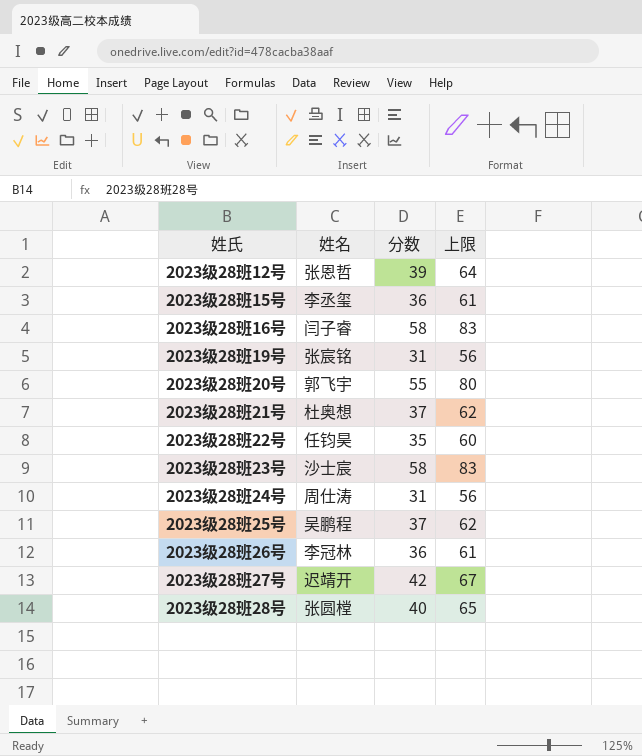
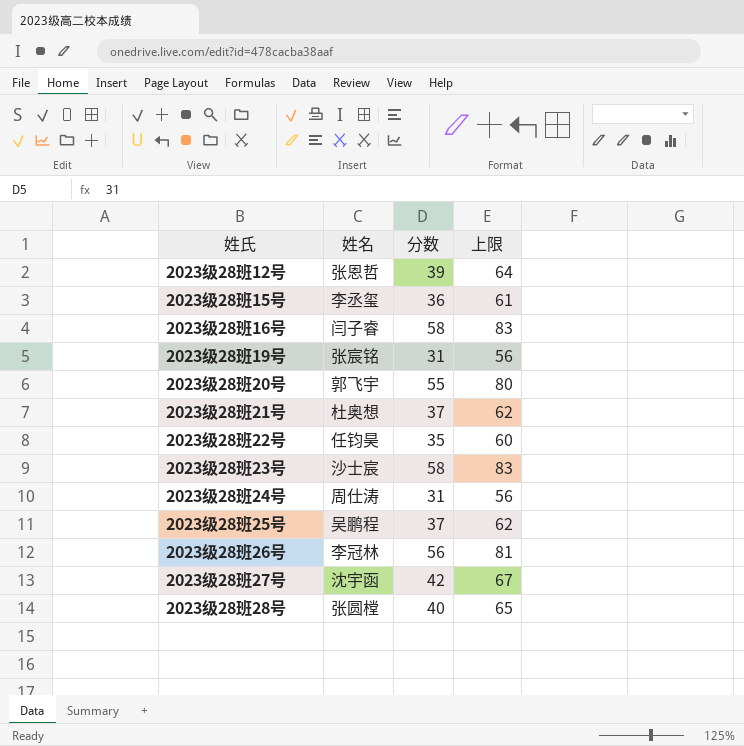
2023级28班26号 | 分数: 36 -> 56
2023级28班26号 | 上限: 61 -> 81
2023级28班27号 | 姓名: 迟靖开 -> 沈宇函

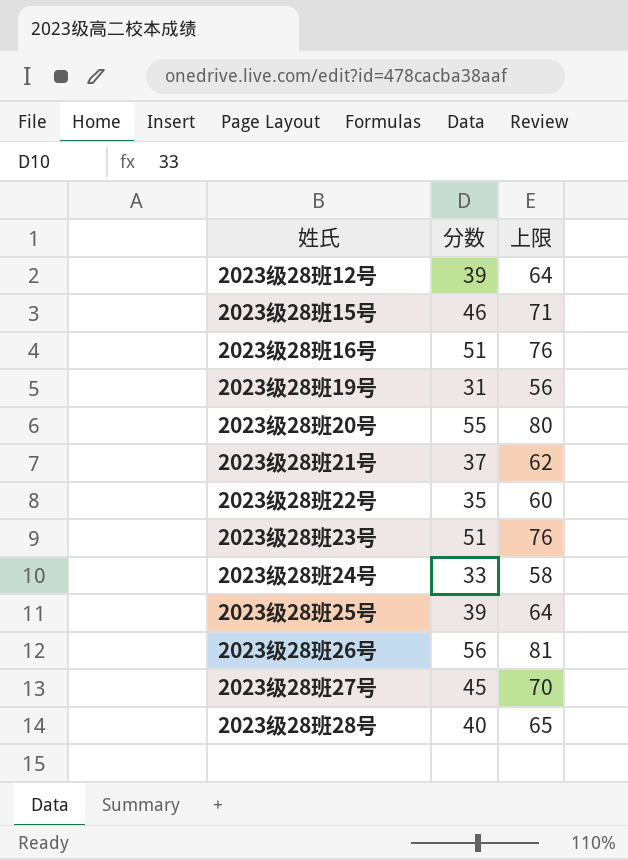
column 姓名 | position: 2 -> none
2023级28班15号 | 分数: 36 -> 46
2023级28班15号 | 上限: 61 -> 71
2023级28班16号 | 分数: 58 -> 51
2023级28班16号 | 上限: 83 -> 76
2023级28班23号 | 分数: 58 -> 51
2023级28班23号 | 上限: 83 -> 76
2023级28班24号 | 分数: 31 -> 33
2023级28班24号 | 上限: 56 -> 58
2023级28班25号 | 分数: 37 -> 39
2023级28班25号 | 上限: 62 -> 64
2023级28班27号 | 分数: 42 -> 45
2023级28班27号 | 上限: 67 -> 70

